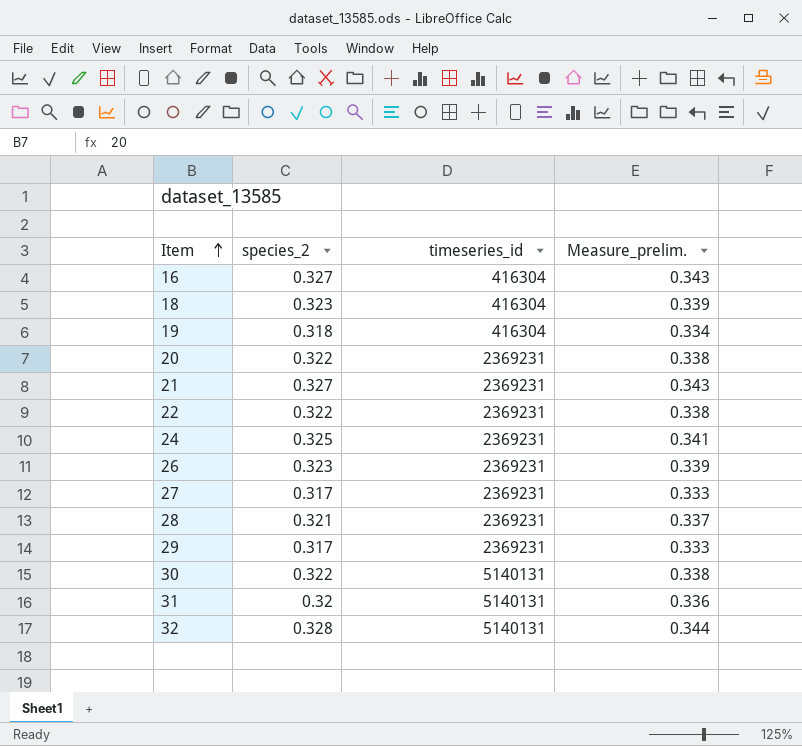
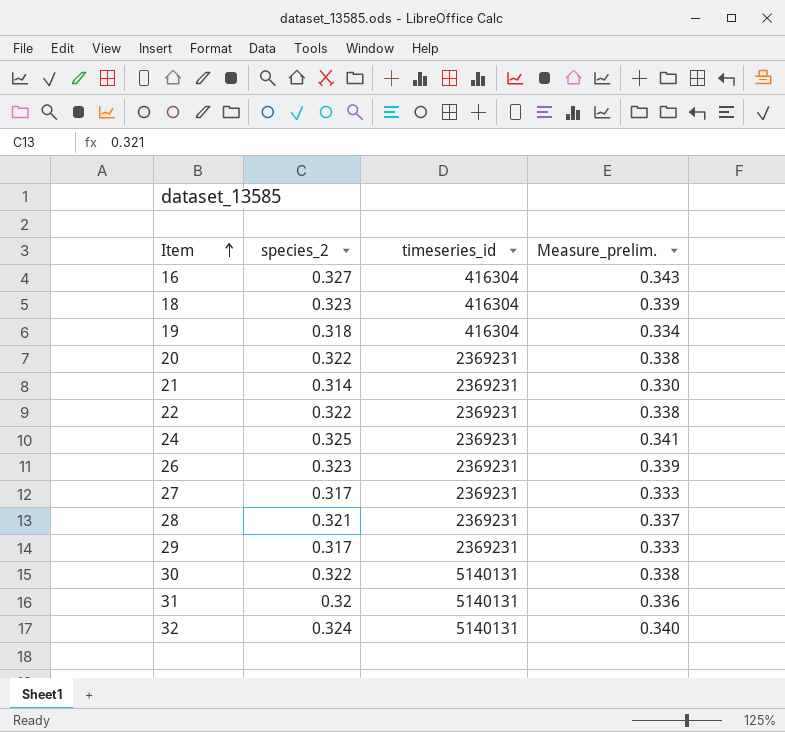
21 | species_2: 0.327 -> 0.314
21 | Measure_prelim.: 0.343 -> 0.330
32 | species_2: 0.328 -> 0.324
32 | Measure_prelim.: 0.344 -> 0.340

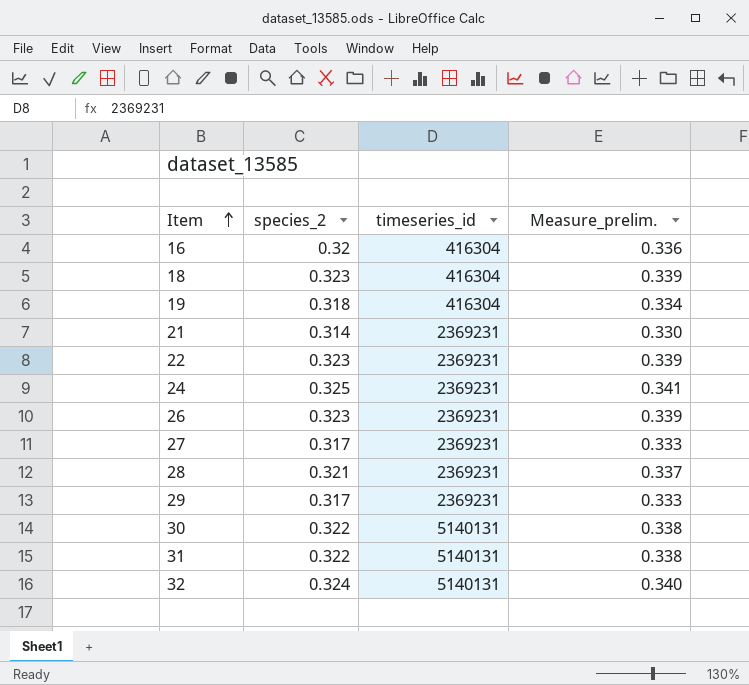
row 20: 0.322 | 2369231 | 0.338 -> none
16 | species_2: 0.327 -> 0.32
16 | Measure_prelim.: 0.343 -> 0.336
22 | species_2: 0.322 -> 0.323
22 | Measure_prelim.: 0.338 -> 0.339
31 | species_2: 0.32 -> 0.322
31 | Measure_prelim.: 0.336 -> 0.338

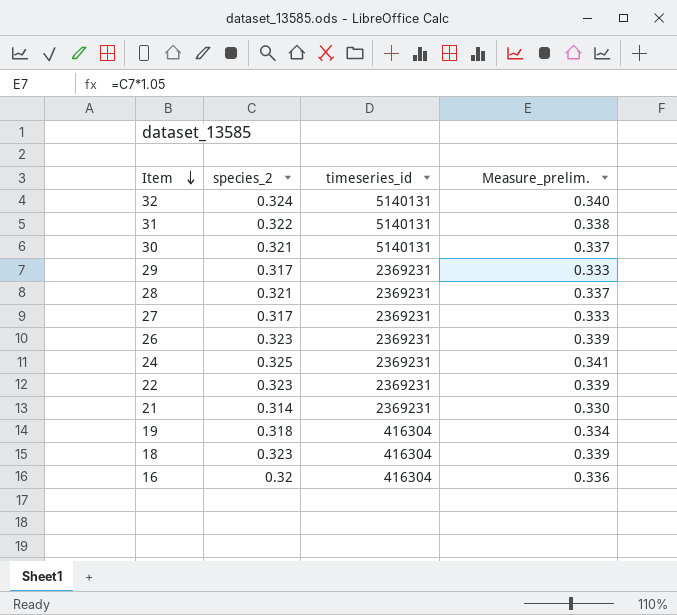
row order: Item ascending -> Item descending
30 | species_2: 0.322 -> 0.321
30 | Measure_prelim.: 0.338 -> 0.337

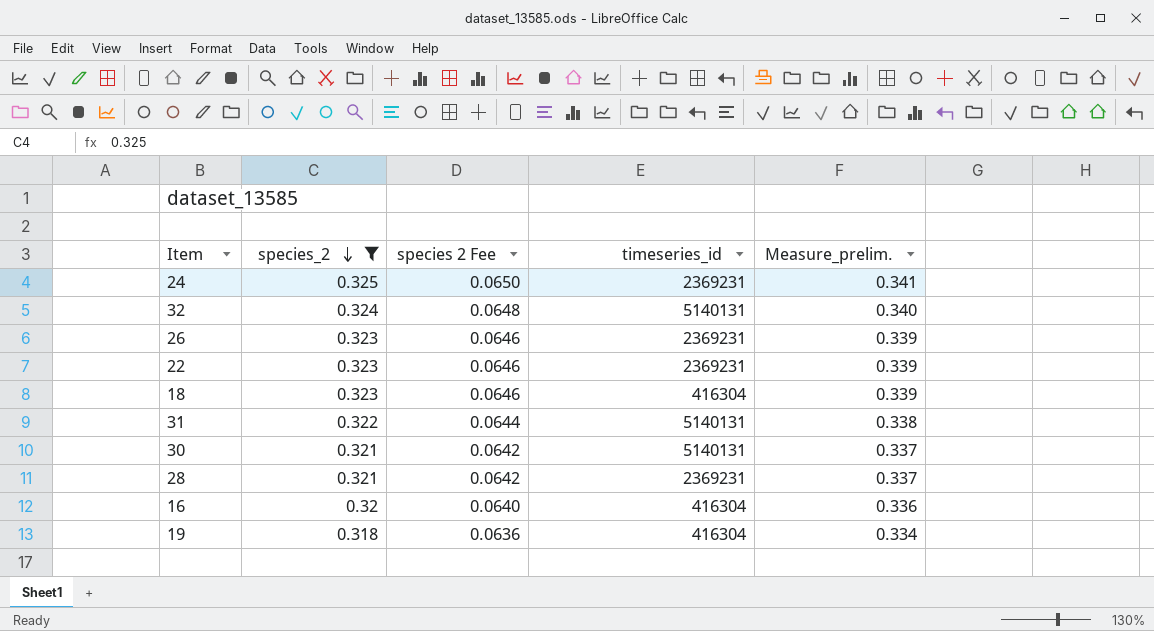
filter: none -> species_2 >= 0.318
row order: Item descending -> species_2 descending
column species 2 Fee | formula: none -> [species_2] * 0.2

